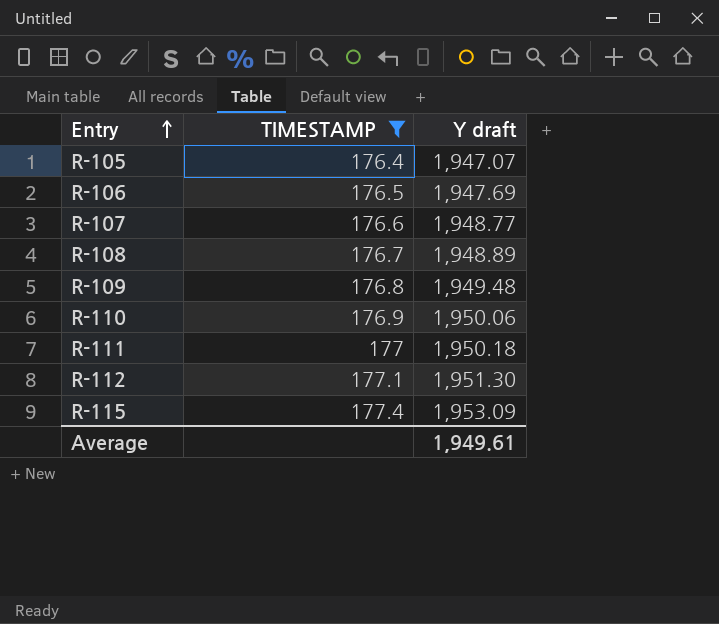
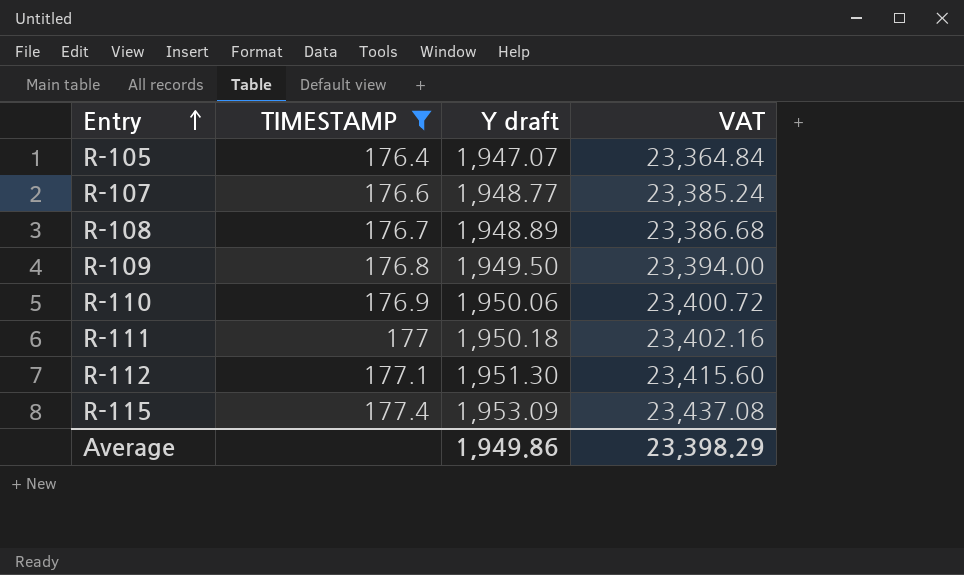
column VAT | formula: none -> [Y draft] * 12
row R-106: 176.5 | 1,947.69 -> none
R-109 | Y draft: 1,949.48 -> 1,949.50
Average | Y draft: 1,949.61 -> 1,949.86

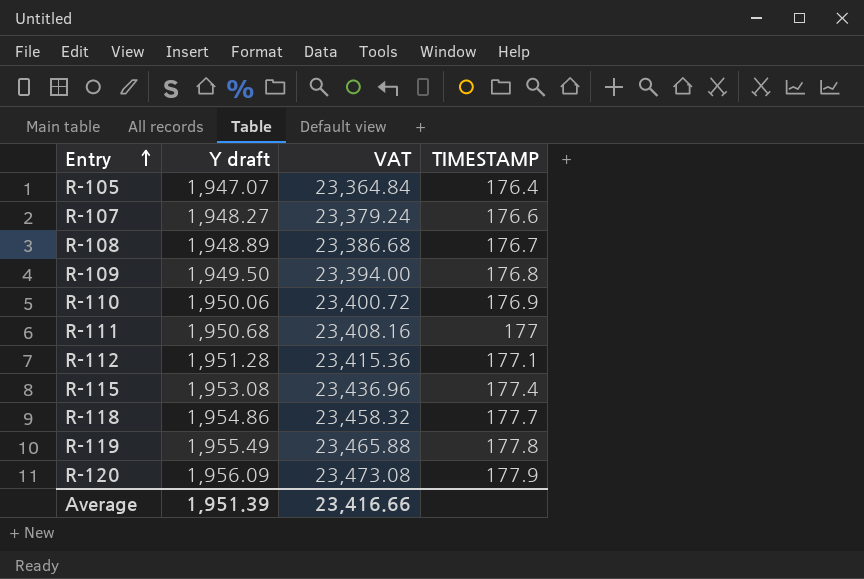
filter: TIMESTAMP <= 177.4 -> none
column TIMESTAMP | position: 2 -> 4
R-107 | Y draft: 1,948.77 -> 1,948.27
R-107 | VAT: 23,385.24 -> 23,379.24
R-111 | Y draft: 1,950.18 -> 1,950.68
R-111 | VAT: 23,402.16 -> 23,408.16
R-112 | Y draft: 1,951.30 -> 1,951.28
R-112 | VAT: 23,415.60 -> 23,415.36
R-115 | Y draft: 1,953.09 -> 1,953.08
R-115 | VAT: 23,437.08 -> 23,436.96
Average | Y draft: 1,949.86 -> 1,951.39
Average | VAT: 23,398.29 -> 23,416.66

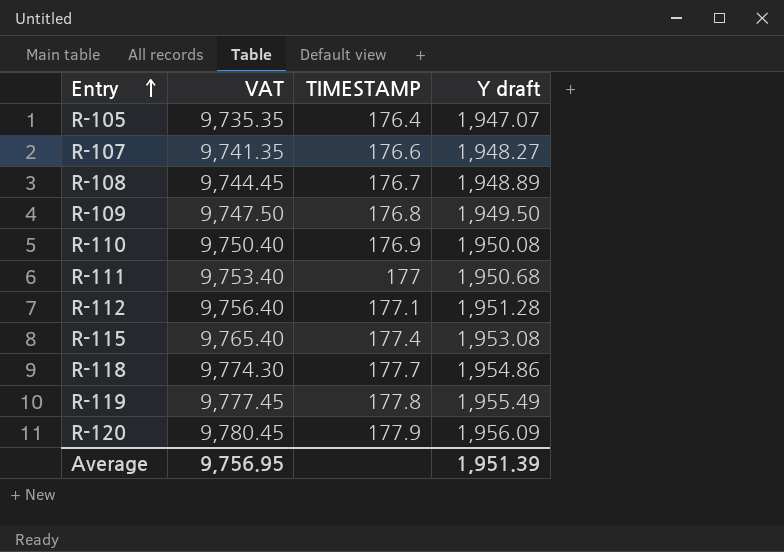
column VAT | formula: [Y draft] * 12 -> [Y draft] * 5
column Y draft | position: 2 -> 4
R-110 | Y draft: 1,950.06 -> 1,950.08
Average | VAT: 23,416.66 -> 9,756.95

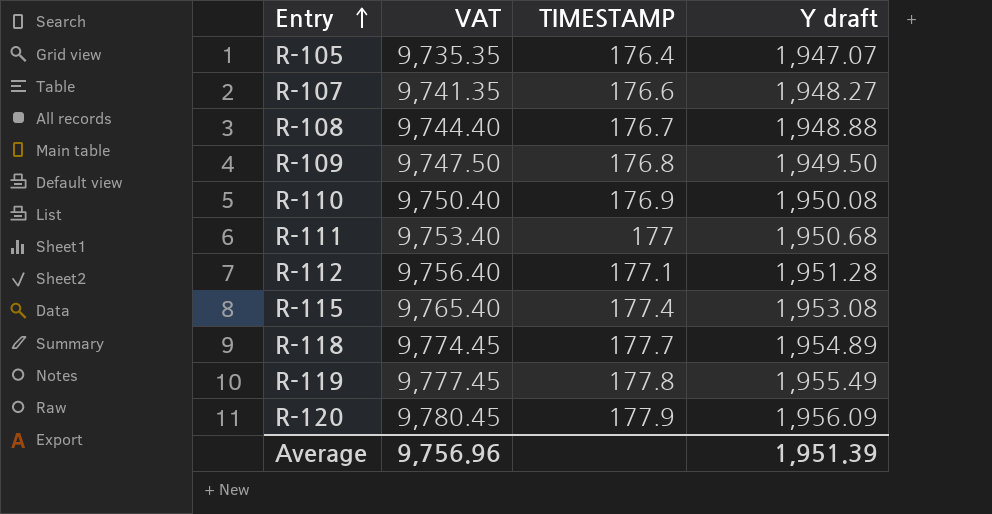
R-108 | VAT: 9,744.45 -> 9,744.40
R-108 | Y draft: 1,948.89 -> 1,948.88
R-118 | VAT: 9,774.30 -> 9,774.45
R-118 | Y draft: 1,954.86 -> 1,954.89
Average | VAT: 9,756.95 -> 9,756.96

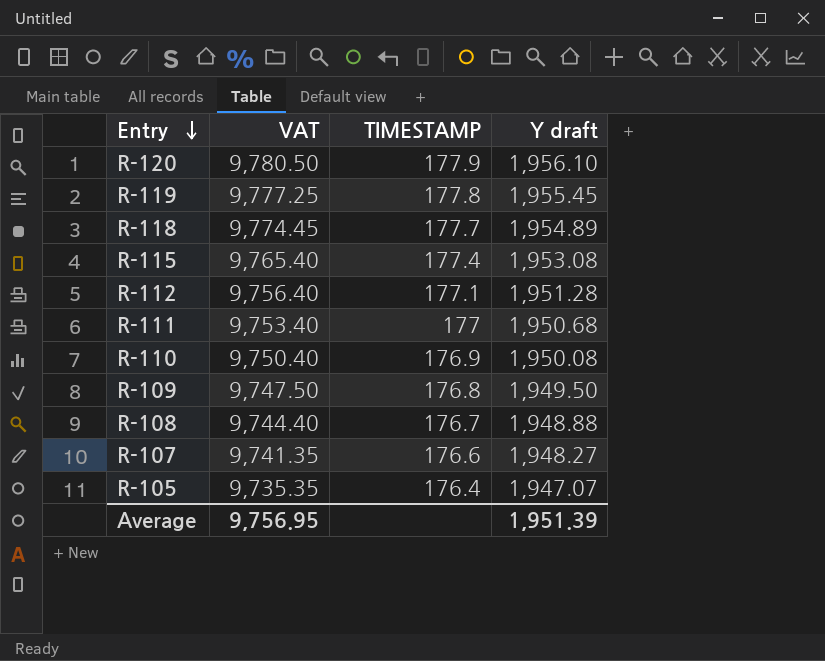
row order: Entry ascending -> Entry descending
R-120 | VAT: 9,780.45 -> 9,780.50
R-120 | Y draft: 1,956.09 -> 1,956.10
R-119 | VAT: 9,777.45 -> 9,777.25
R-119 | Y draft: 1,955.49 -> 1,955.45
Average | VAT: 9,756.96 -> 9,756.95

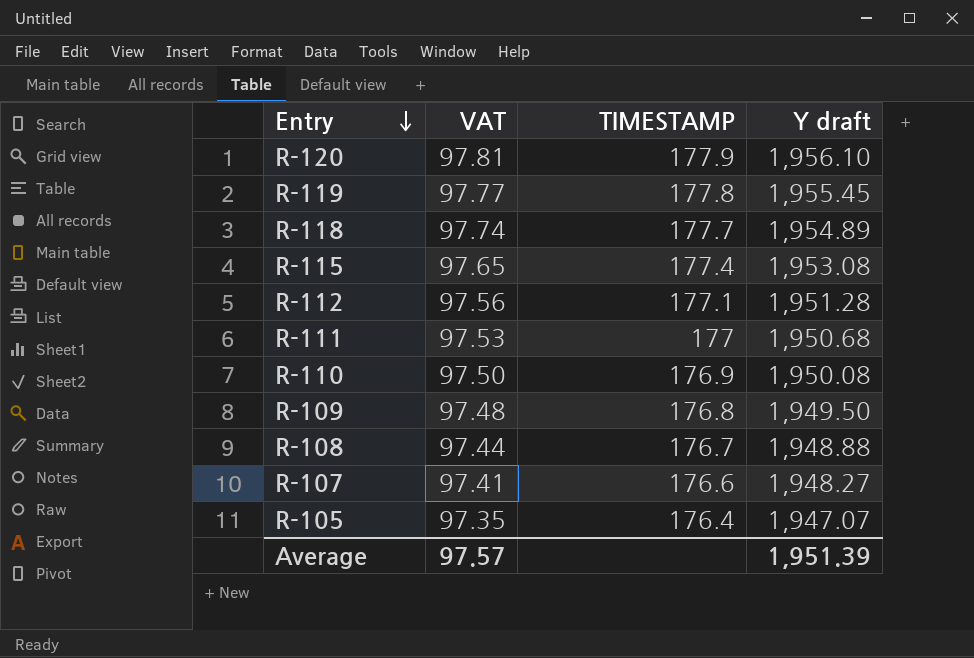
column VAT | formula: [Y draft] * 5 -> [Y draft] * 0.05
Average | VAT: 9,756.95 -> 97.57

